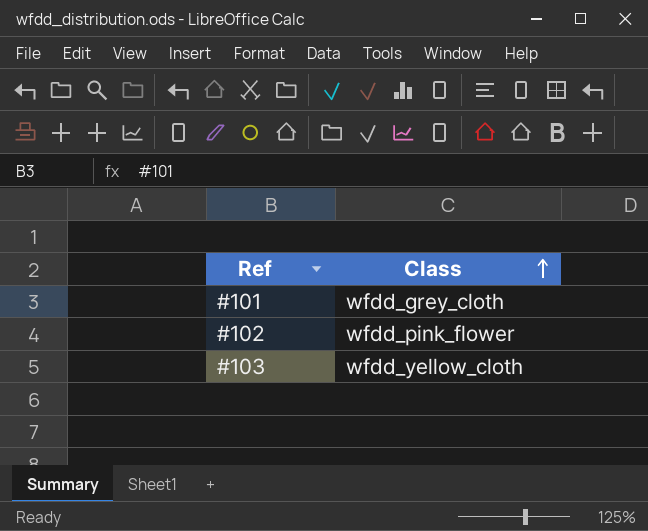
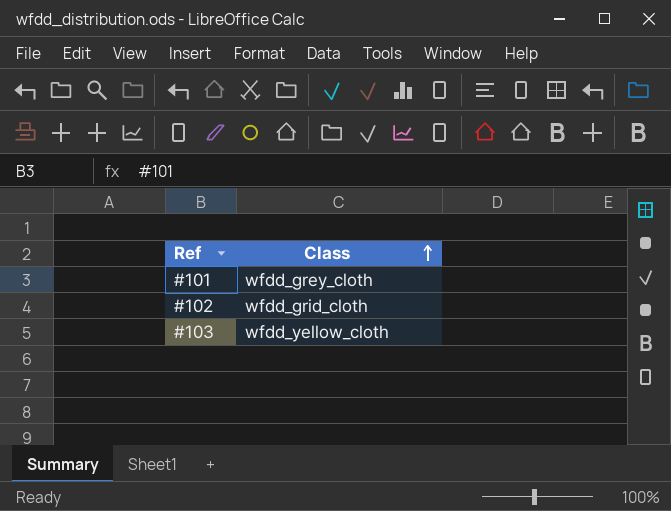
#102 | Class: wfdd_pink_flower -> wfdd_grid_cloth

